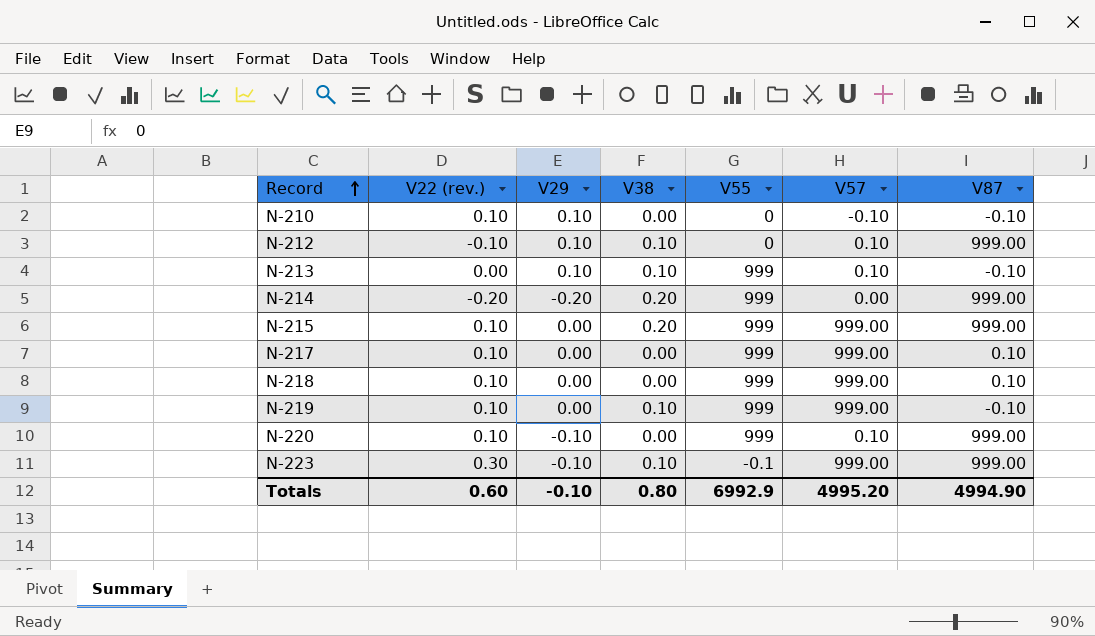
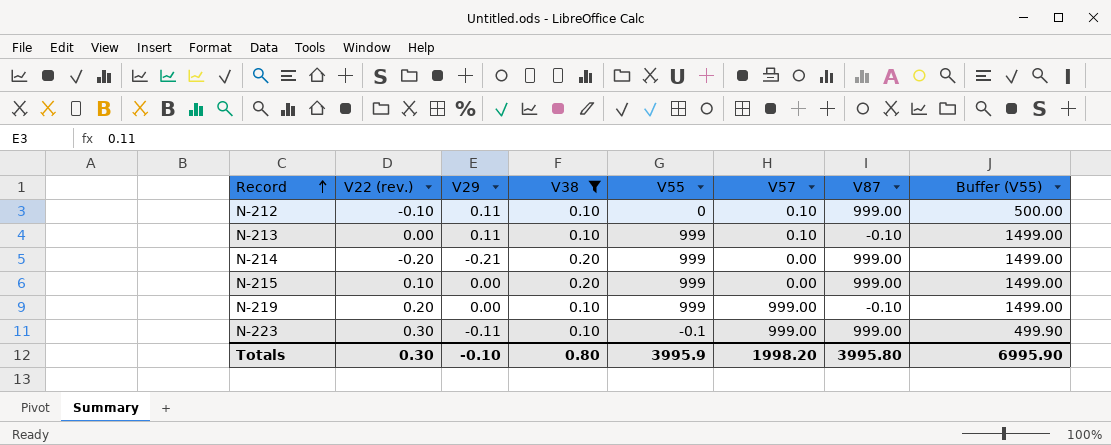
filter: none -> V38 != 0.00
column Buffer (V55) | formula: none -> [V55] + 500
N-212 | V29: 0.10 -> 0.11
N-213 | V29: 0.10 -> 0.11
N-214 | V29: -0.20 -> -0.21
N-215 | V57: 999.00 -> 0.00
N-219 | V22 (rev.): 0.10 -> 0.20
N-223 | V29: -0.10 -> -0.11
Totals | V22 (rev.): 0.60 -> 0.30
Totals | V55: 6992.9 -> 3995.9
Totals | V57: 4995.20 -> 1998.20
Totals | V87: 4994.90 -> 3995.80

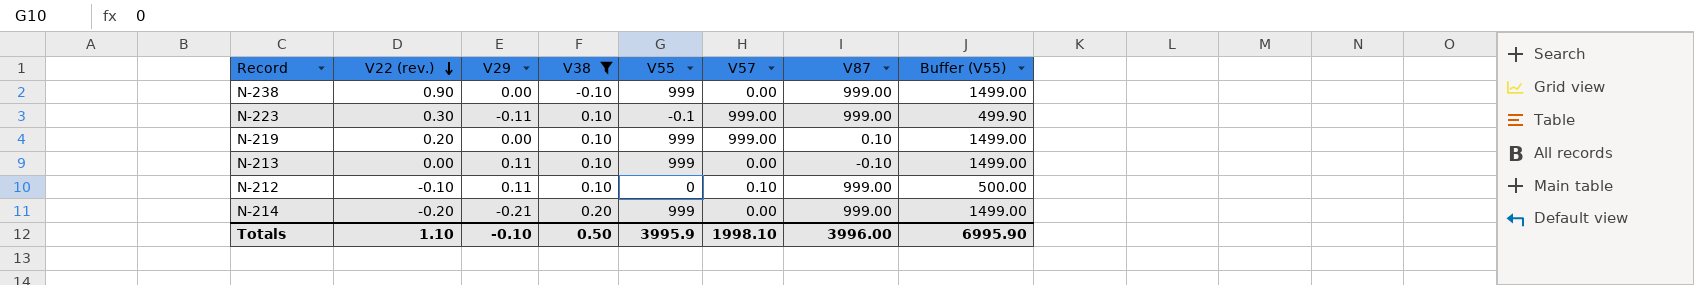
row order: Record ascending -> V22 (rev.) descending
row N-215: 0.10 | 0.00 | 0.20 | 999 | 0.00 | 999.00 | 1499.00 -> none
row N-238: none -> 0.90 | 0.00 | -0.10 | 999 | 0.00 | 999.00 | 1499.00
N-219 | V87: -0.10 -> 0.10
N-213 | V57: 0.10 -> 0.00
Totals | V22 (rev.): 0.30 -> 1.10
Totals | V38: 0.80 -> 0.50
Totals | V57: 1998.20 -> 1998.10
Totals | V87: 3995.80 -> 3996.00

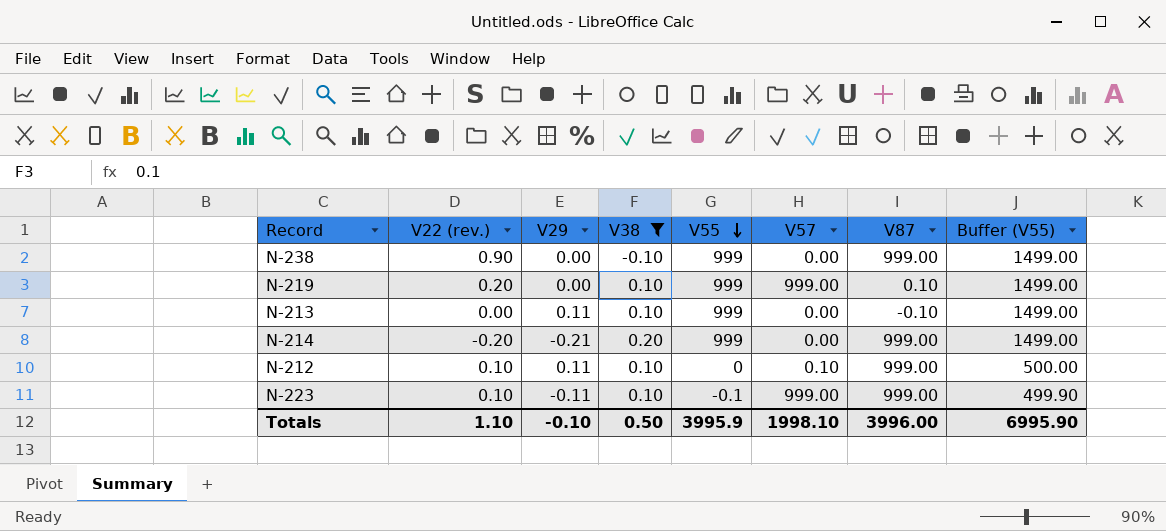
row order: V22 (rev.) descending -> V55 descending
N-212 | V22 (rev.): -0.10 -> 0.10
N-223 | V22 (rev.): 0.30 -> 0.10

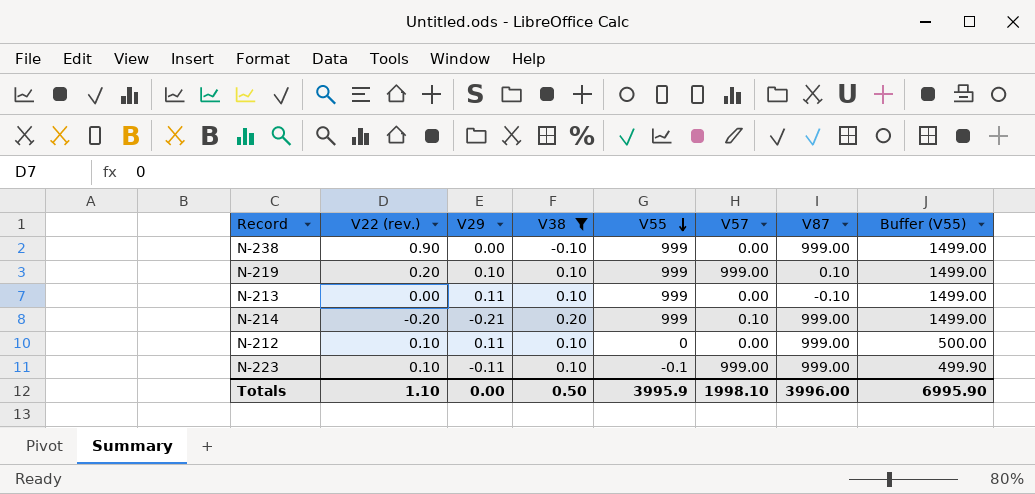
N-219 | V29: 0.00 -> 0.10
N-214 | V57: 0.00 -> 0.10
N-212 | V57: 0.10 -> 0.00
Totals | V29: -0.10 -> 0.00

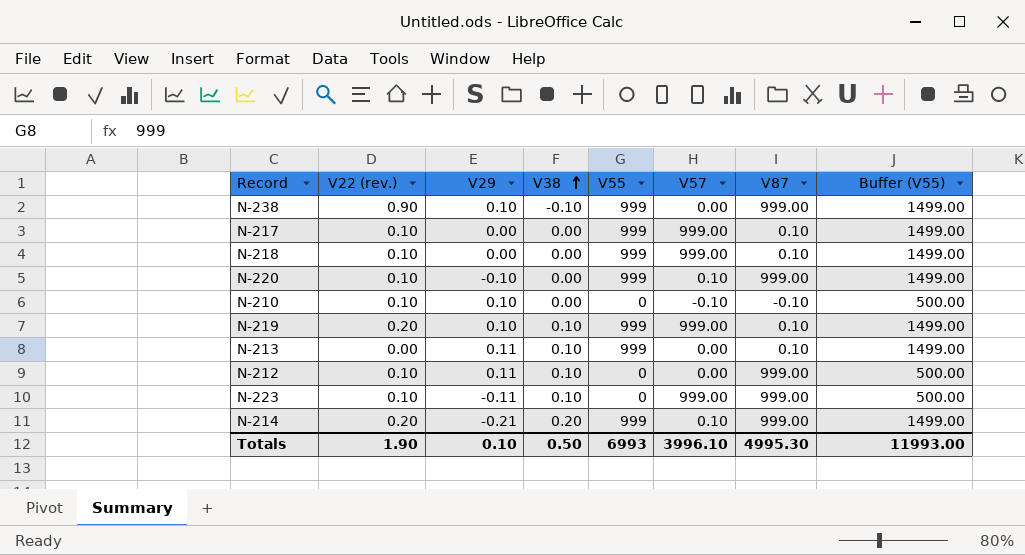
filter: V38 != 0.00 -> none
row order: V55 descending -> V38 ascending
N-238 | V29: 0.00 -> 0.10
N-213 | V87: -0.10 -> 0.10
N-223 | V55: -0.1 -> 0
N-223 | Buffer (V55): 499.90 -> 500.00
N-214 | V22 (rev.): -0.20 -> 0.20
Totals | V22 (rev.): 1.10 -> 1.90
Totals | V29: 0.00 -> 0.10
Totals | V55: 3995.9 -> 6993
Totals | V57: 1998.10 -> 3996.10
Totals | V87: 3996.00 -> 4995.30
Totals | Buffer (V55): 6995.90 -> 11993.00

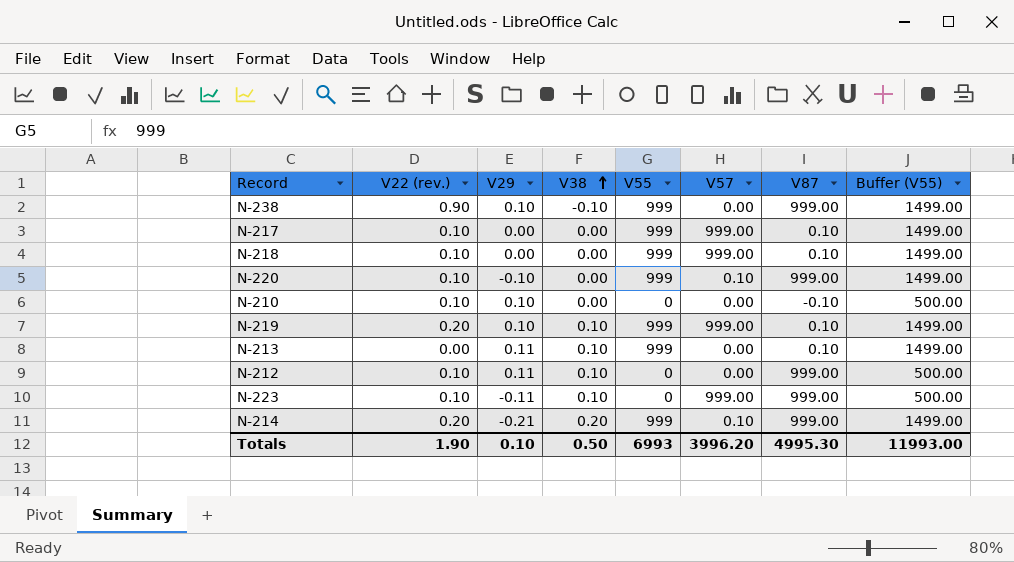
N-210 | V57: -0.10 -> 0.00
Totals | V57: 3996.10 -> 3996.20

